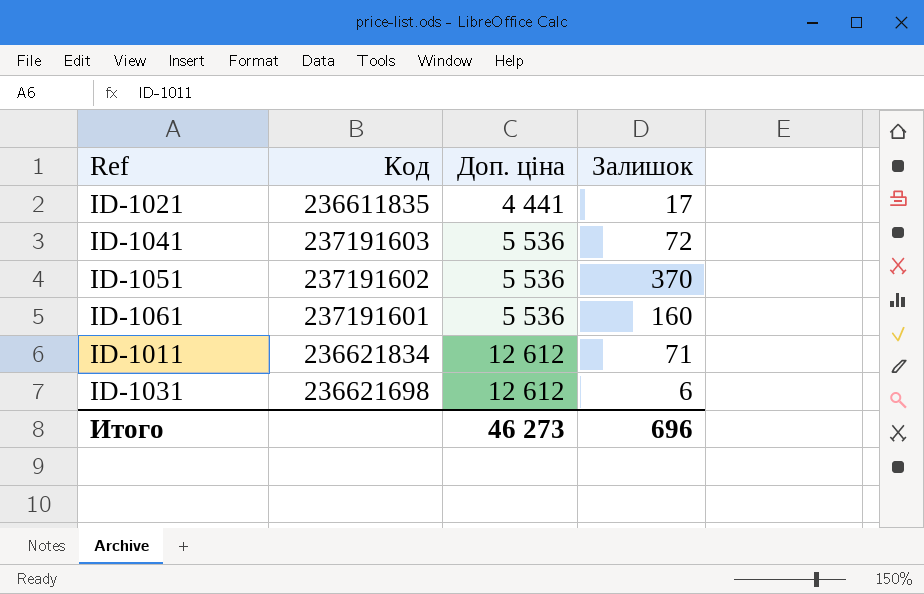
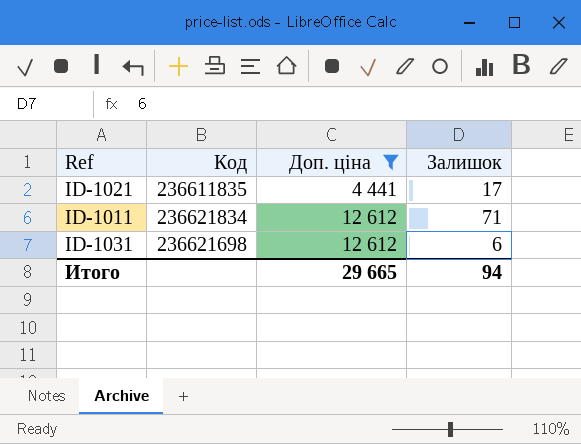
filter: none -> Доп. ціна != 5 536
Итого | Доп. ціна: 46 273 -> 29 665
Итого | Залишок: 696 -> 94

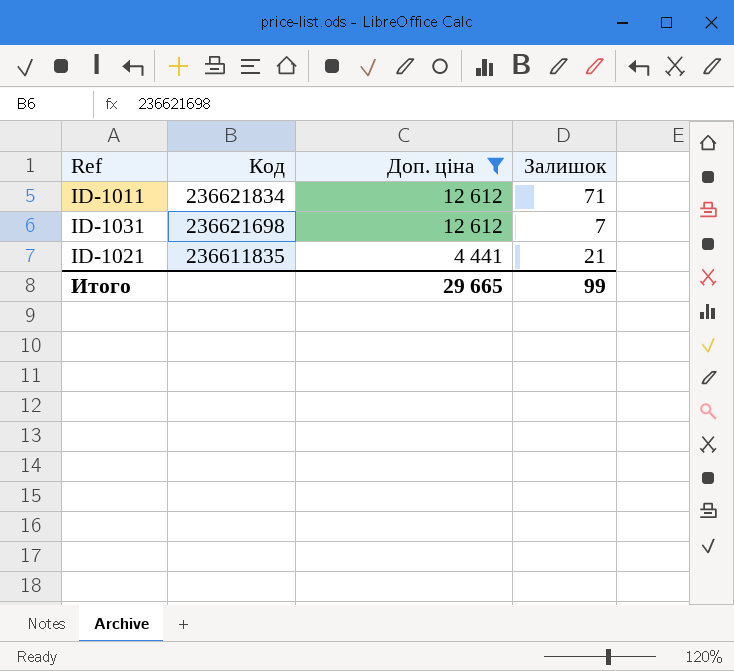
row order: Доп. ціна ascending -> Код descending
ID-1031 | Залишок: 6 -> 7
ID-1021 | Залишок: 17 -> 21
Итого | Залишок: 94 -> 99

